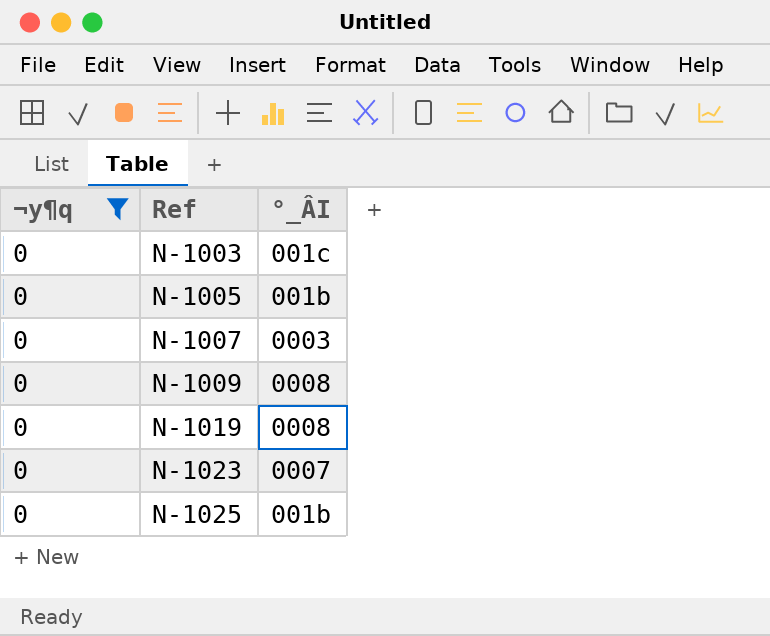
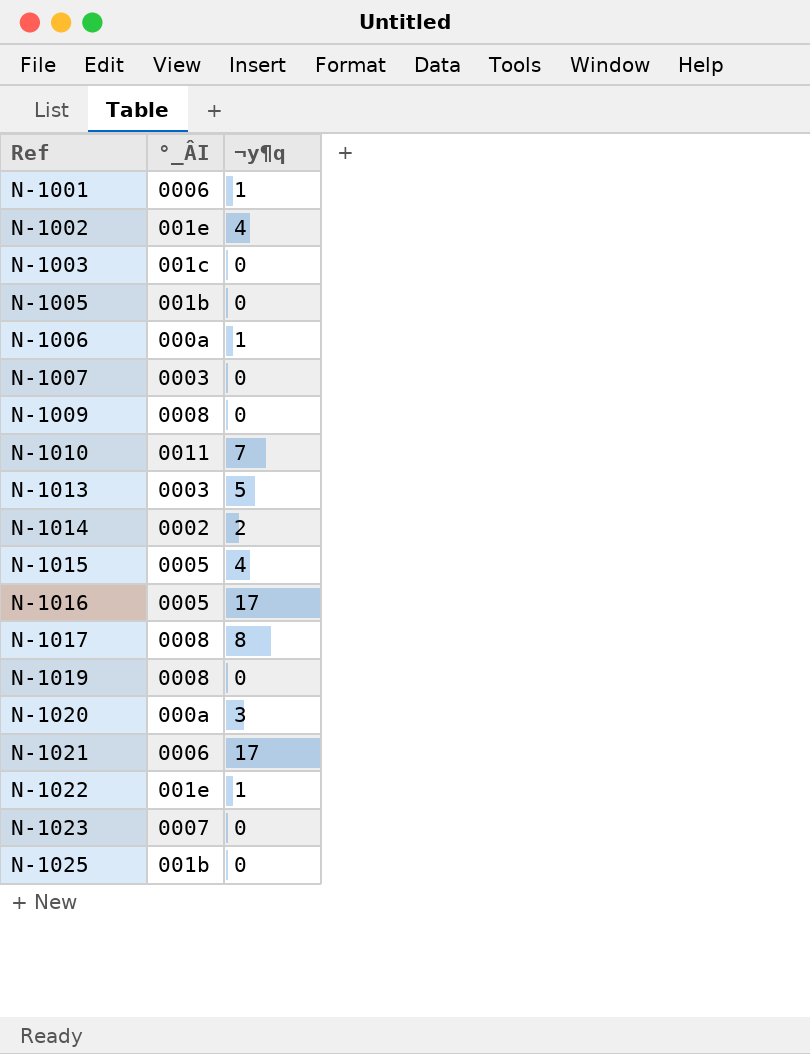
filter: ¬y¶q = 0 -> none
column ¬y¶q | position: 1 -> 3

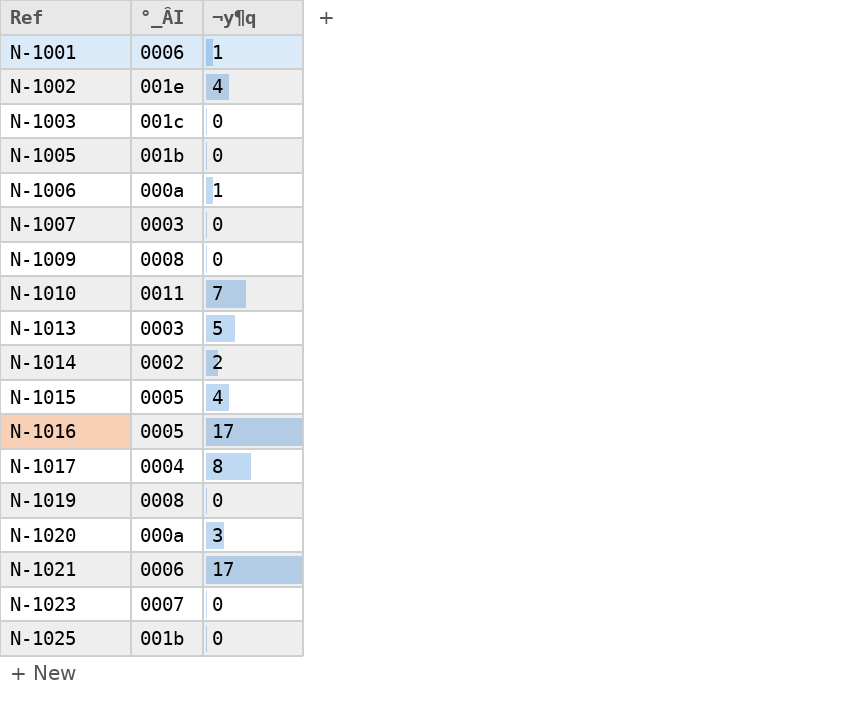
row N-1022: 001e | 1 -> none
N-1017 | °_ÂI: 0008 -> 0004

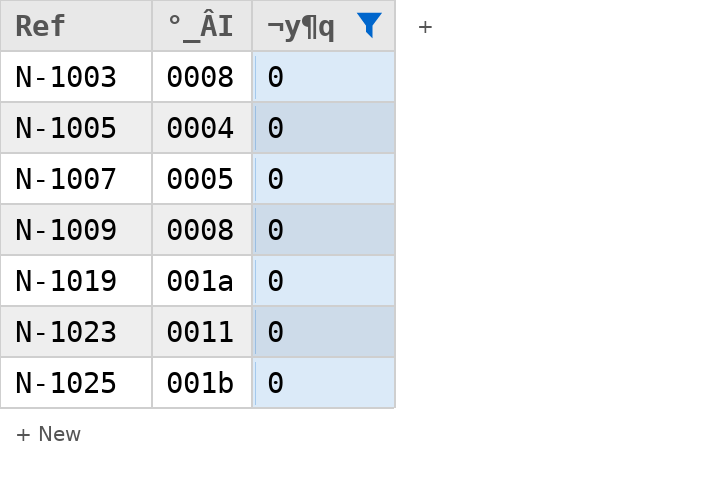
filter: none -> ¬y¶q = 0
N-1003 | °_ÂI: 001c -> 0008
N-1005 | °_ÂI: 001b -> 0004
N-1007 | °_ÂI: 0003 -> 0005
N-1019 | °_ÂI: 0008 -> 001a
N-1023 | °_ÂI: 0007 -> 0011

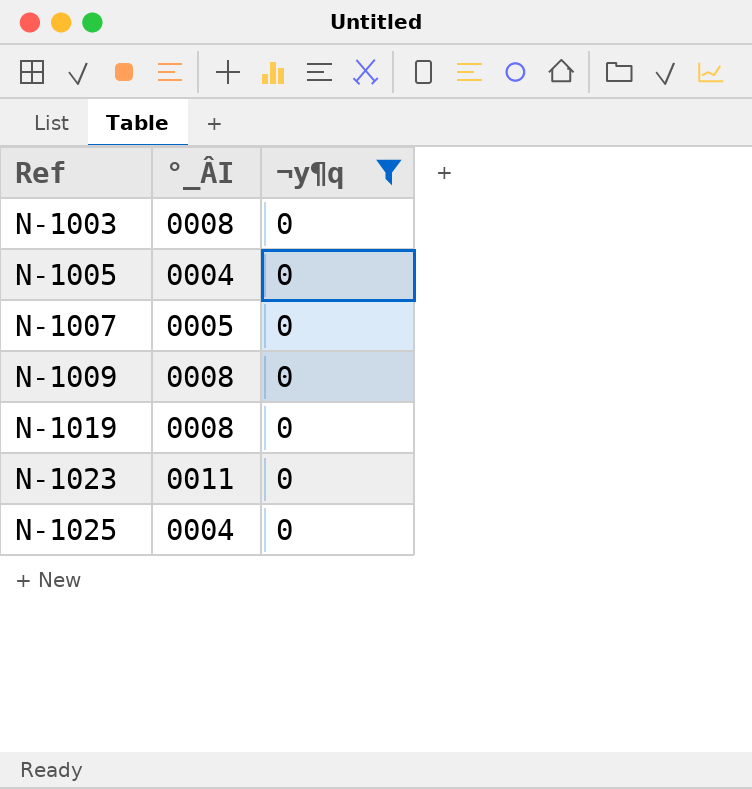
N-1019 | °_ÂI: 001a -> 0008
N-1025 | °_ÂI: 001b -> 0004

